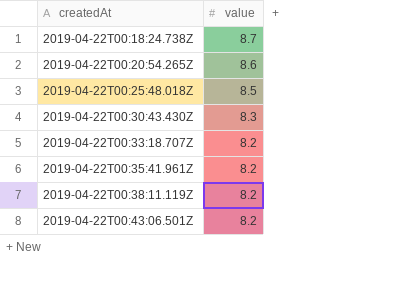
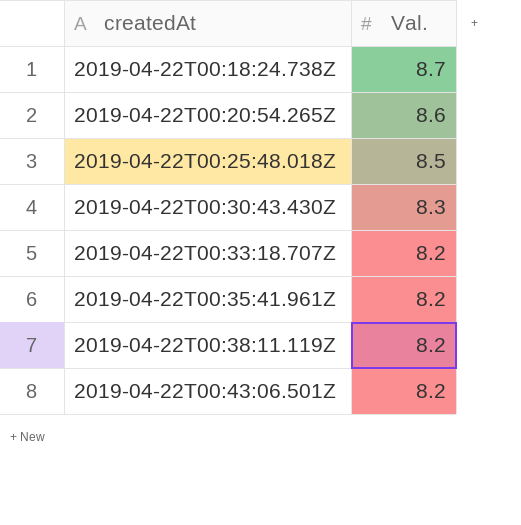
column name: value -> Val.

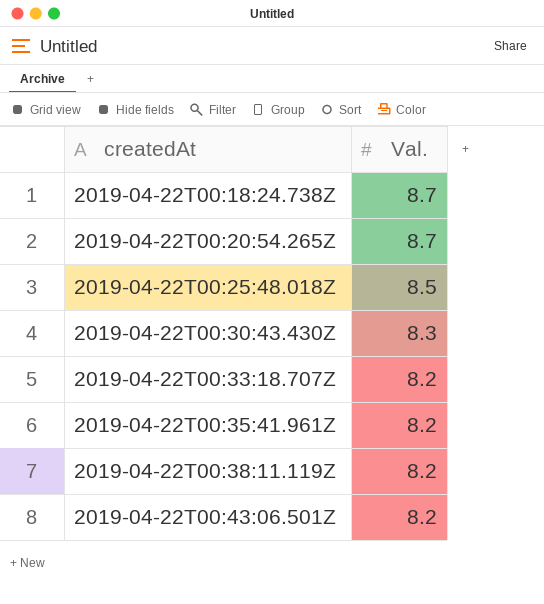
2019-04-22T00:20:54.265Z | Val.: 8.6 -> 8.7

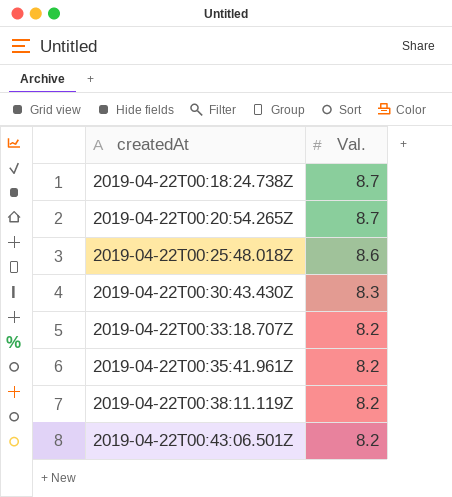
2019-04-22T00:25:48.018Z | Val.: 8.5 -> 8.6

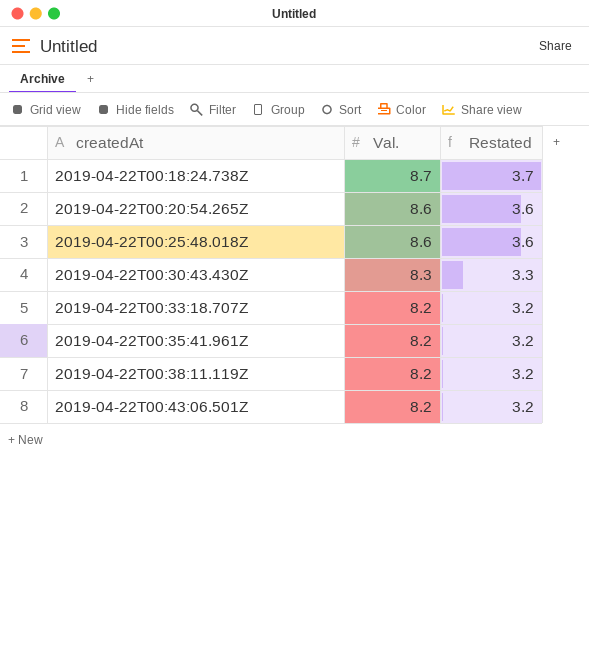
column Restated | formula: none -> [Val.] - 5
2019-04-22T00:20:54.265Z | Val.: 8.7 -> 8.6

